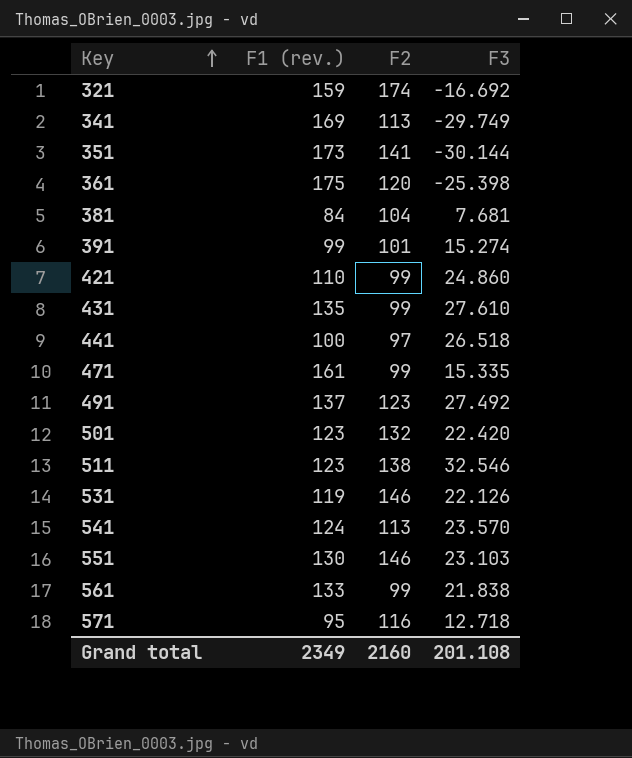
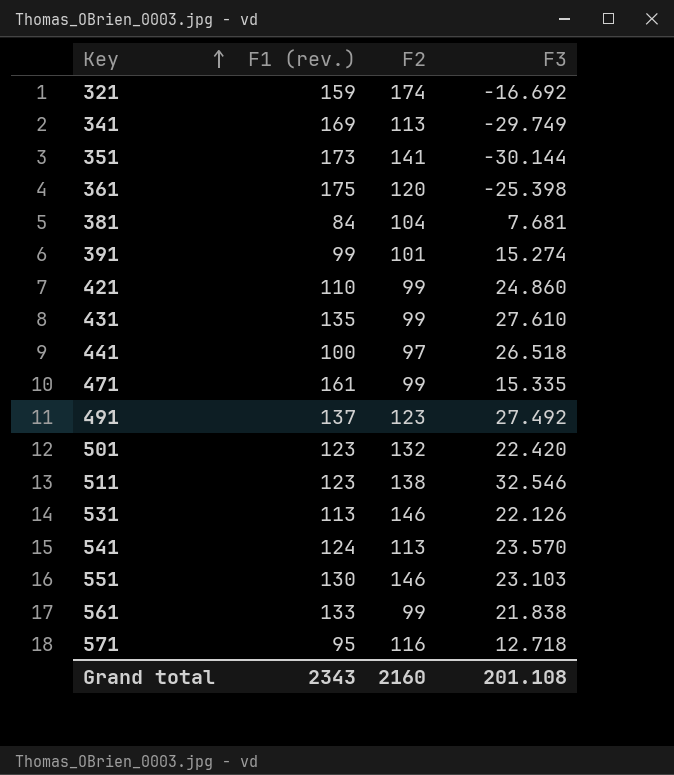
531 | F1 (rev.): 119 -> 113
Grand total | F1 (rev.): 2349 -> 2343

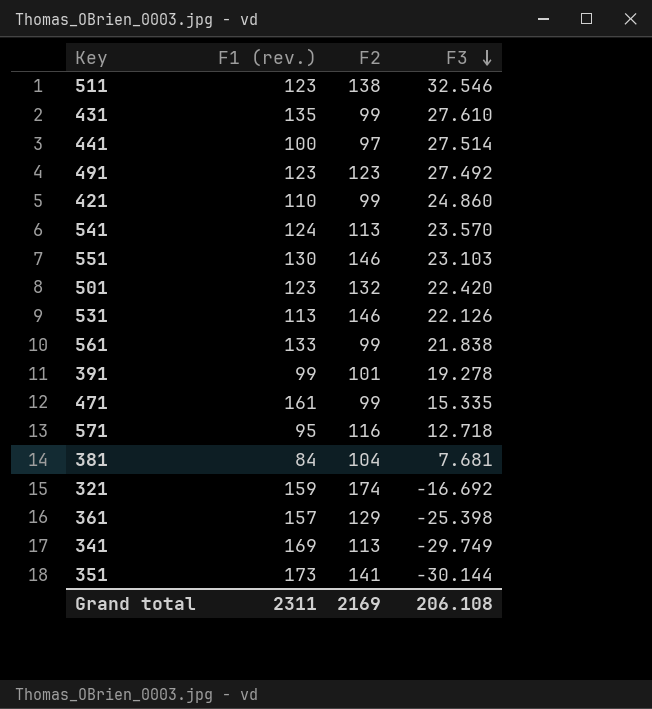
row order: Key ascending -> F3 descending
441 | F3: 26.518 -> 27.514
491 | F1 (rev.): 137 -> 123
391 | F3: 15.274 -> 19.278
361 | F1 (rev.): 175 -> 157
361 | F2: 120 -> 129
Grand total | F1 (rev.): 2343 -> 2311
Grand total | F2: 2160 -> 2169
Grand total | F3: 201.108 -> 206.108

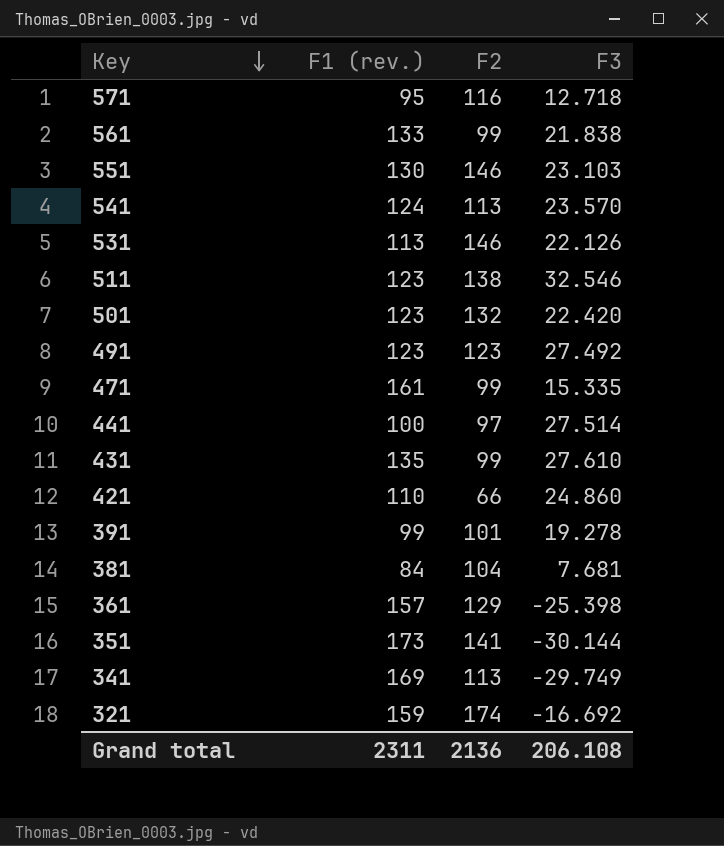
row order: F3 descending -> Key descending
421 | F2: 99 -> 66
Grand total | F2: 2169 -> 2136

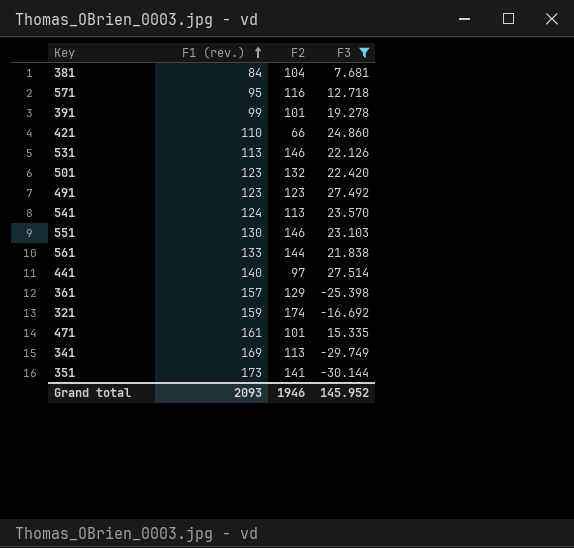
filter: none -> F3 <= 27.514
row order: Key descending -> F1 (rev.) ascending
561 | F2: 99 -> 144
441 | F1 (rev.): 100 -> 140
471 | F2: 99 -> 101
Grand total | F1 (rev.): 2311 -> 2093
Grand total | F2: 2136 -> 1946
Grand total | F3: 206.108 -> 145.952

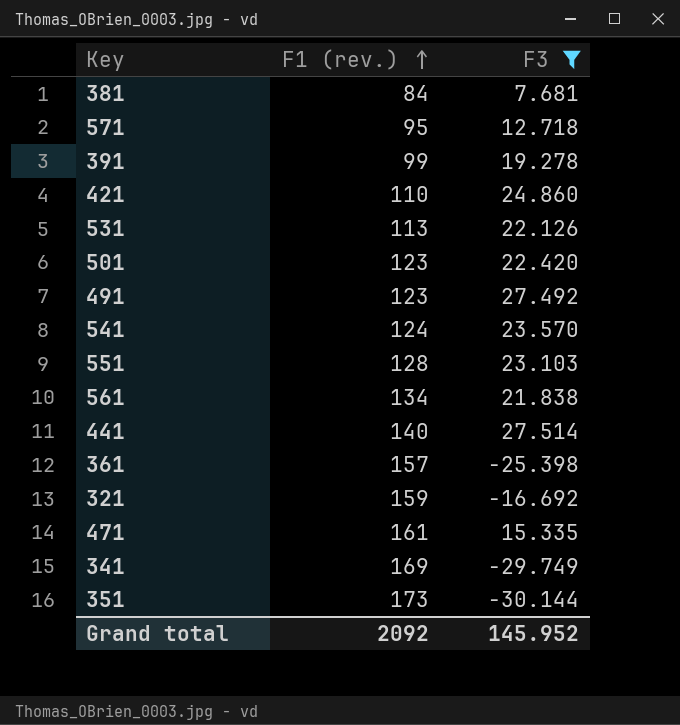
column F2 | position: 3 -> none
551 | F1 (rev.): 130 -> 128
561 | F1 (rev.): 133 -> 134
Grand total | F1 (rev.): 2093 -> 2092

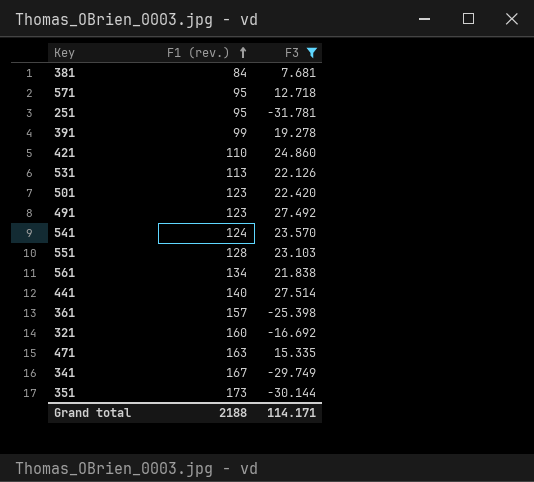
row 251: none -> 95 | -31.781
321 | F1 (rev.): 159 -> 160
471 | F1 (rev.): 161 -> 163
341 | F1 (rev.): 169 -> 167
Grand total | F1 (rev.): 2092 -> 2188
Grand total | F3: 145.952 -> 114.171

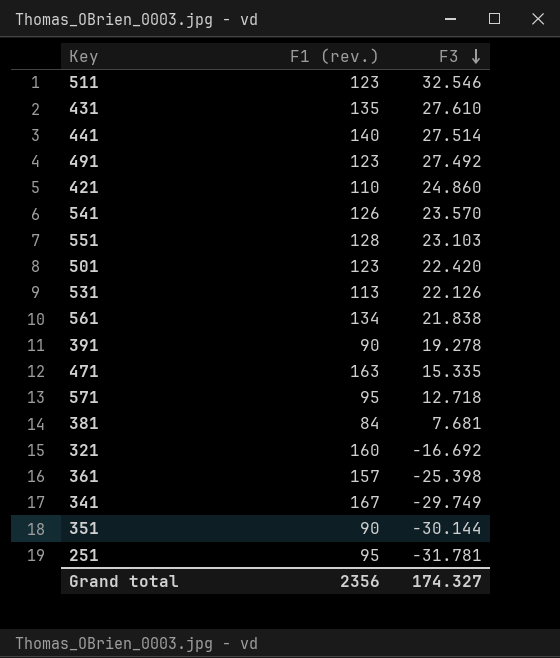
filter: F3 <= 27.514 -> none
row order: F1 (rev.) ascending -> F3 descending
541 | F1 (rev.): 124 -> 126
391 | F1 (rev.): 99 -> 90
351 | F1 (rev.): 173 -> 90
Grand total | F1 (rev.): 2188 -> 2356
Grand total | F3: 114.171 -> 174.327

